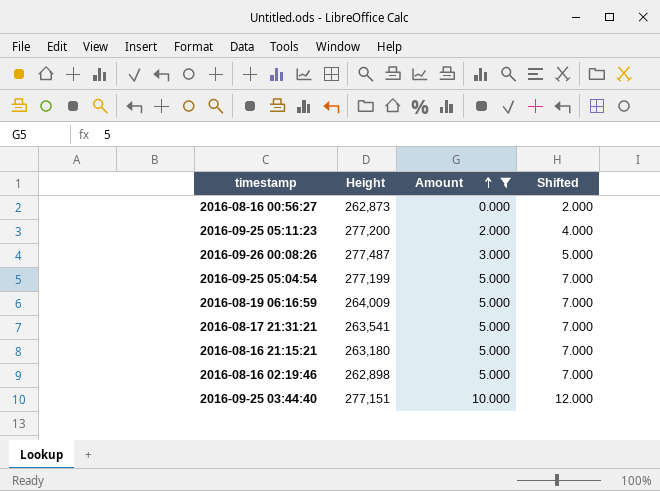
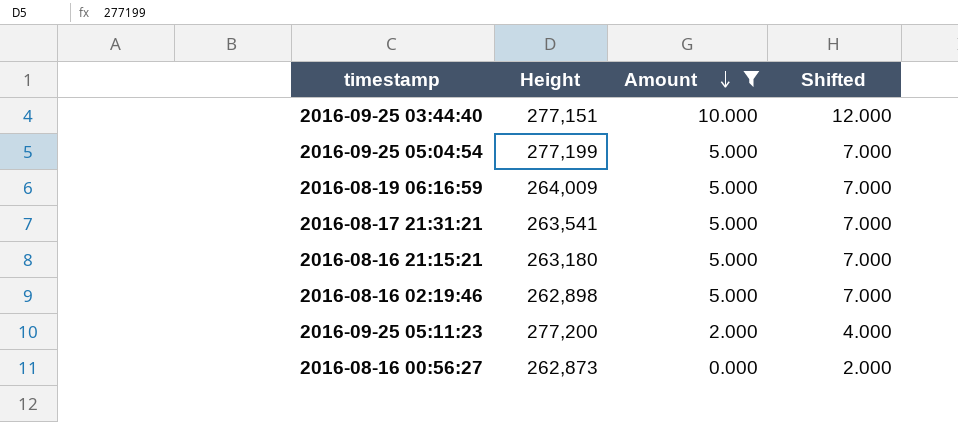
row order: Amount ascending -> Amount descending
row 2016-09-26 00:08:26: 277,487 | 3.000 | 5.000 -> none

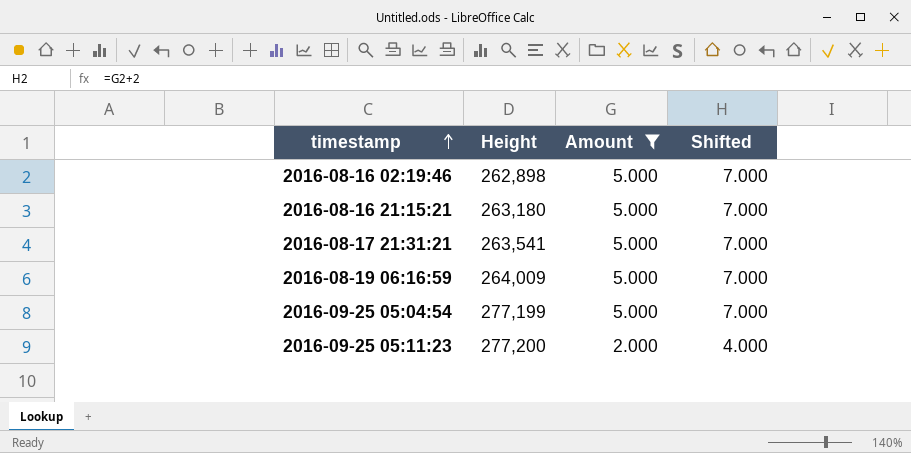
row order: Amount descending -> timestamp ascending
row 2016-09-25 03:44:40: 277,151 | 10.000 | 12.000 -> none
row 2016-08-16 00:56:27: 262,873 | 0.000 | 2.000 -> none

